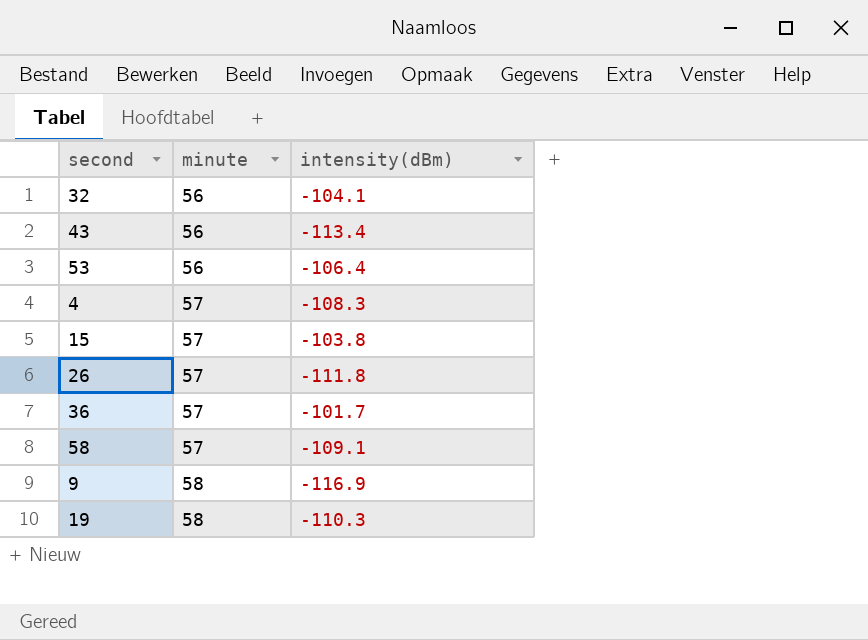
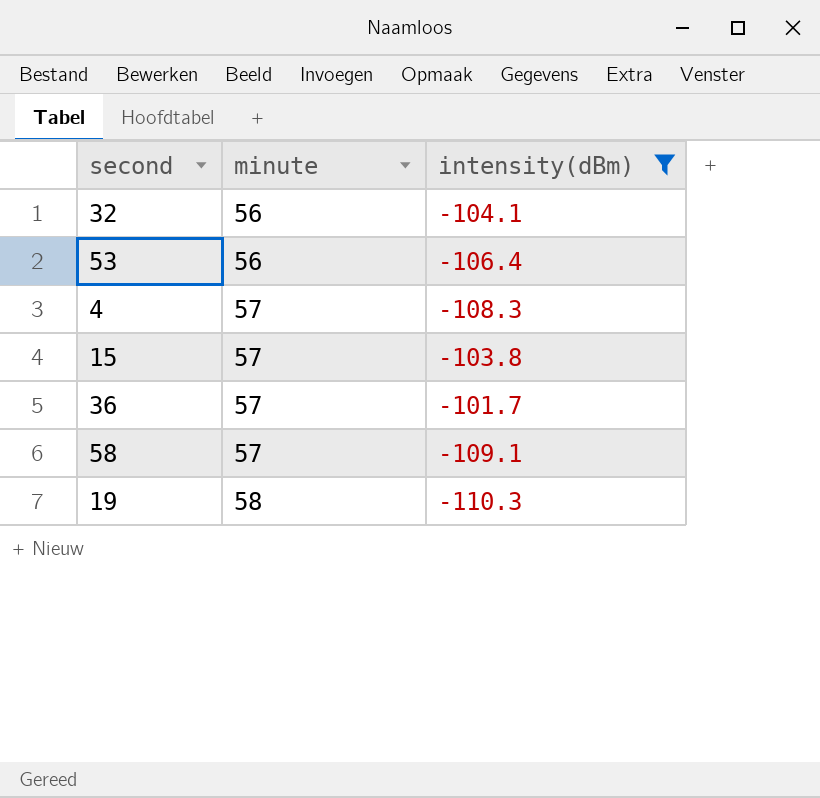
filter: none -> intensity(dBm) >= -110.3

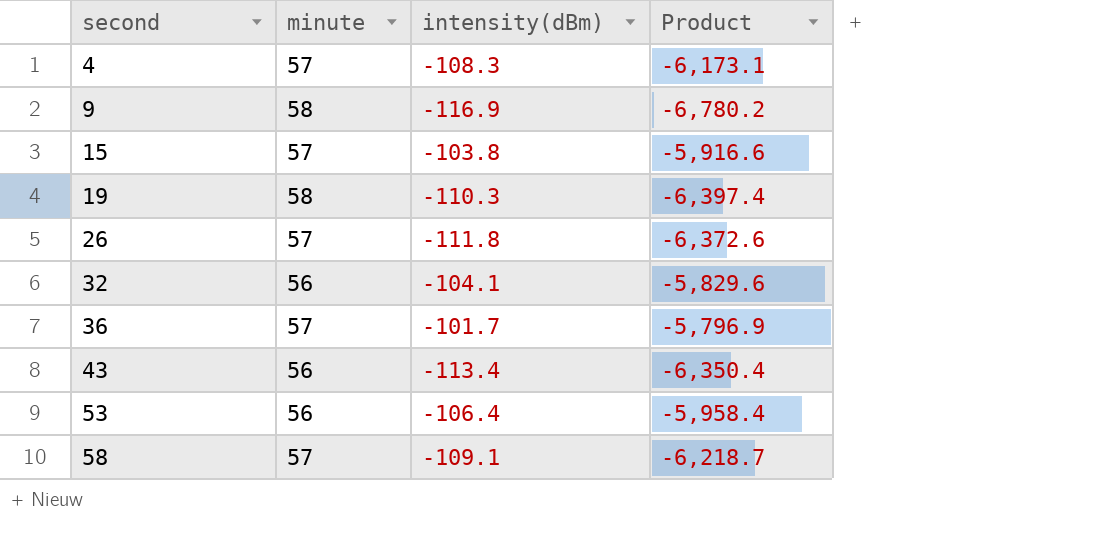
filter: intensity(dBm) >= -110.3 -> none
row order: minute ascending -> second ascending
column Product | formula: none -> [minute] * [intensity(dBm)]

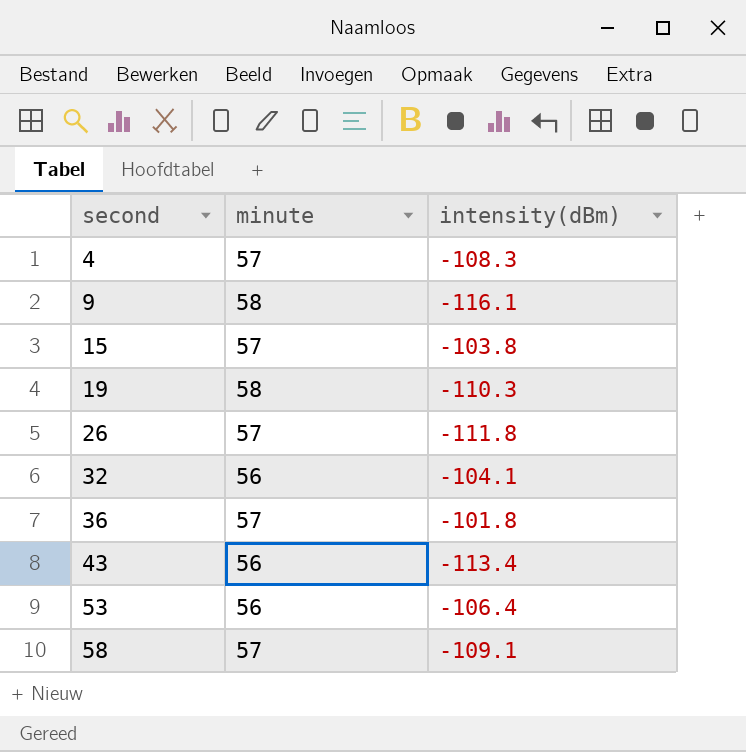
column Product | formula: [minute] * [intensity(dBm)] -> none
9 | intensity(dBm): -116.9 -> -116.1
36 | intensity(dBm): -101.7 -> -101.8

